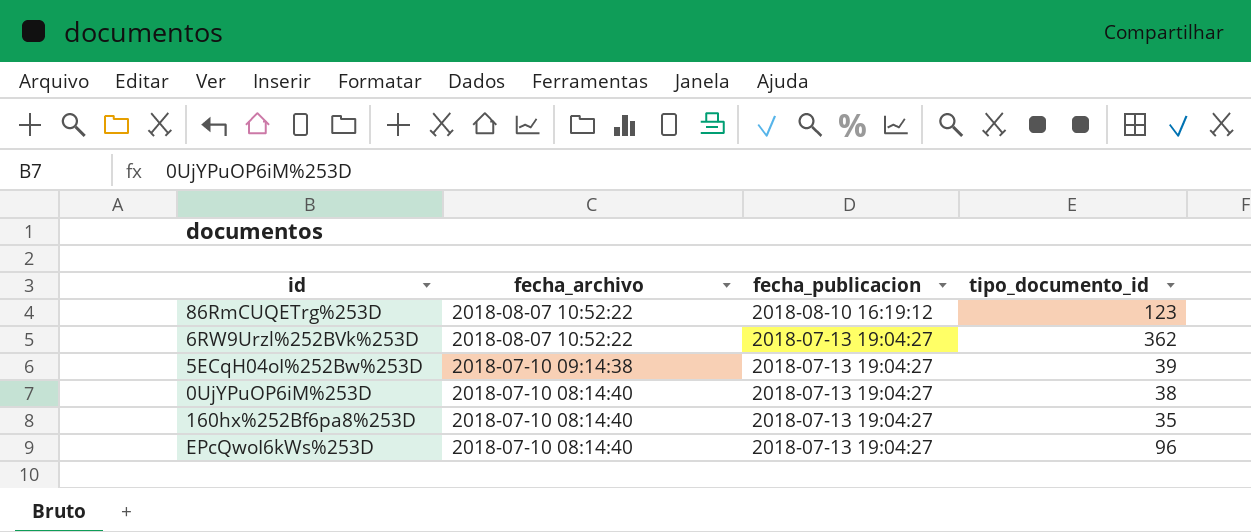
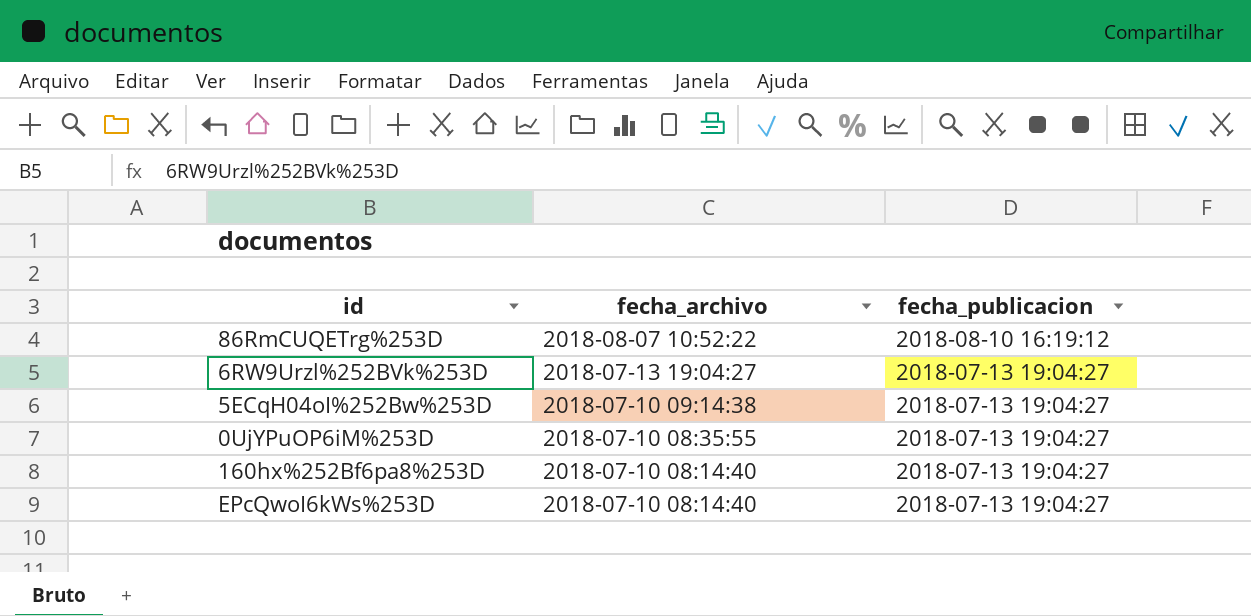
column tipo_documento_id | position: 4 -> none
6RW9Urzl%252BVk%253D | fecha_archivo: 2018-08-07 10:52:22 -> 2018-07-13 19:04:27
0UjYPuOP6iM%253D | fecha_archivo: 2018-07-10 08:14:40 -> 2018-07-10 08:35:55

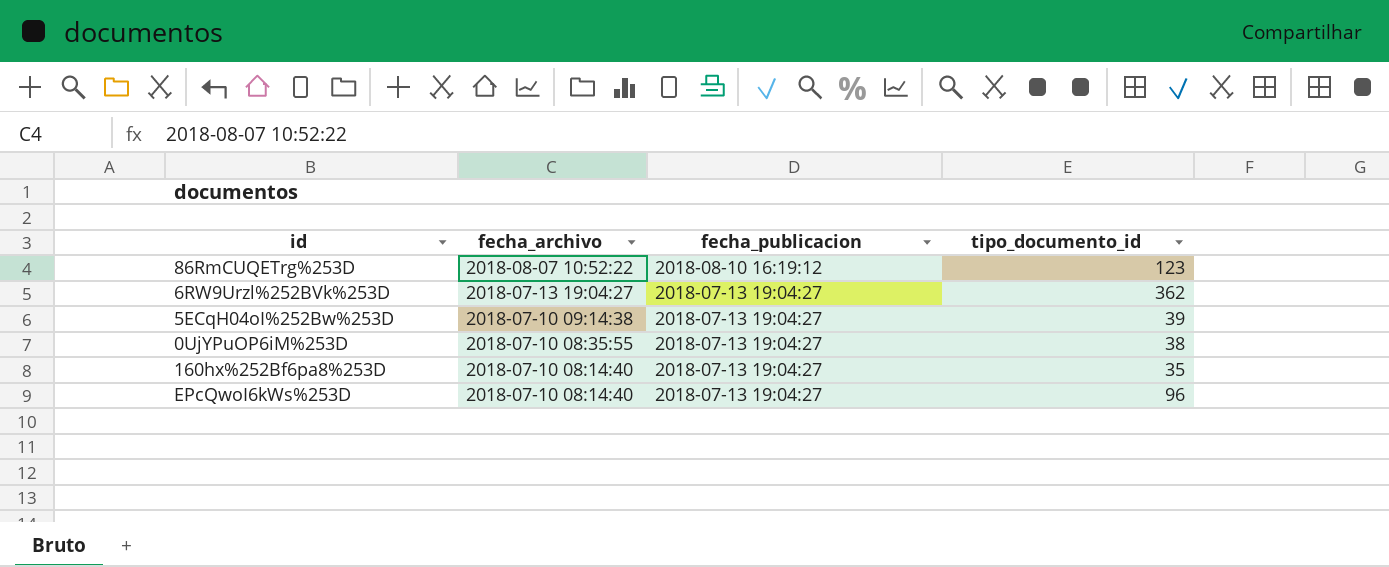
column tipo_documento_id | position: none -> 4

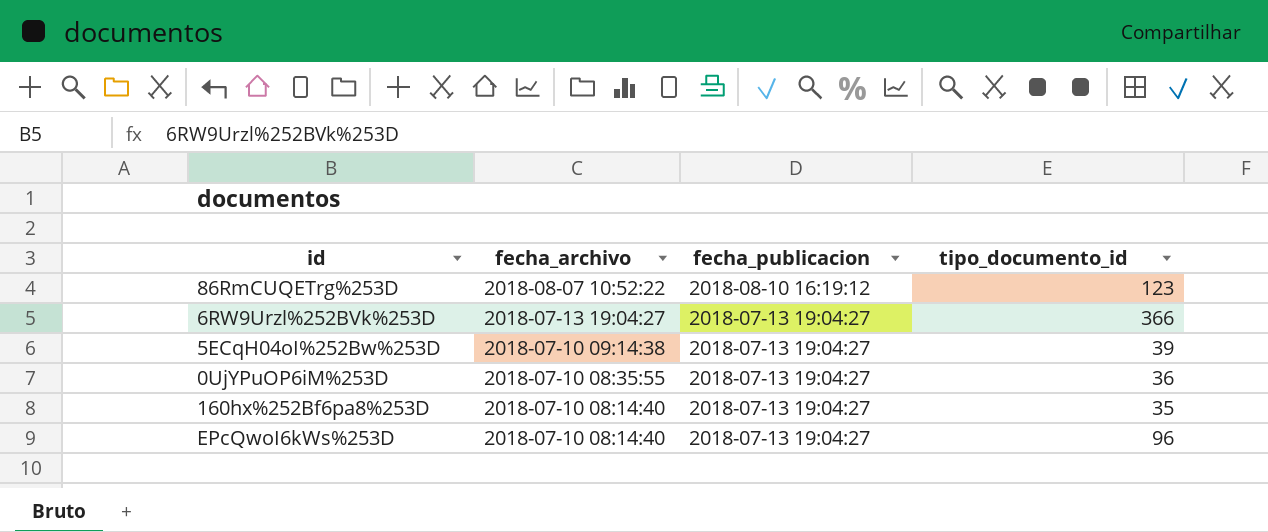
6RW9Urzl%252BVk%253D | tipo_documento_id: 362 -> 366
0UjYPuOP6iM%253D | tipo_documento_id: 38 -> 36

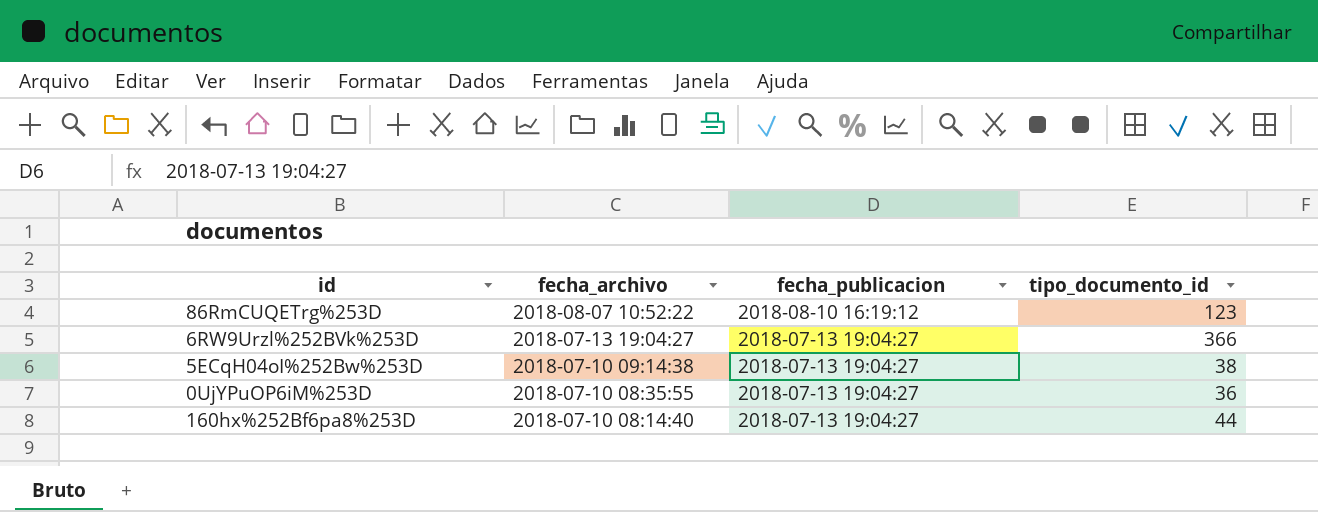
row EPcQwoI6kWs%253D: 2018-07-10 08:14:40 | 2018-07-13 19:04:27 | 96 -> none
5ECqH04oI%252Bw%253D | tipo_documento_id: 39 -> 38
160hx%252Bf6pa8%253D | tipo_documento_id: 35 -> 44

